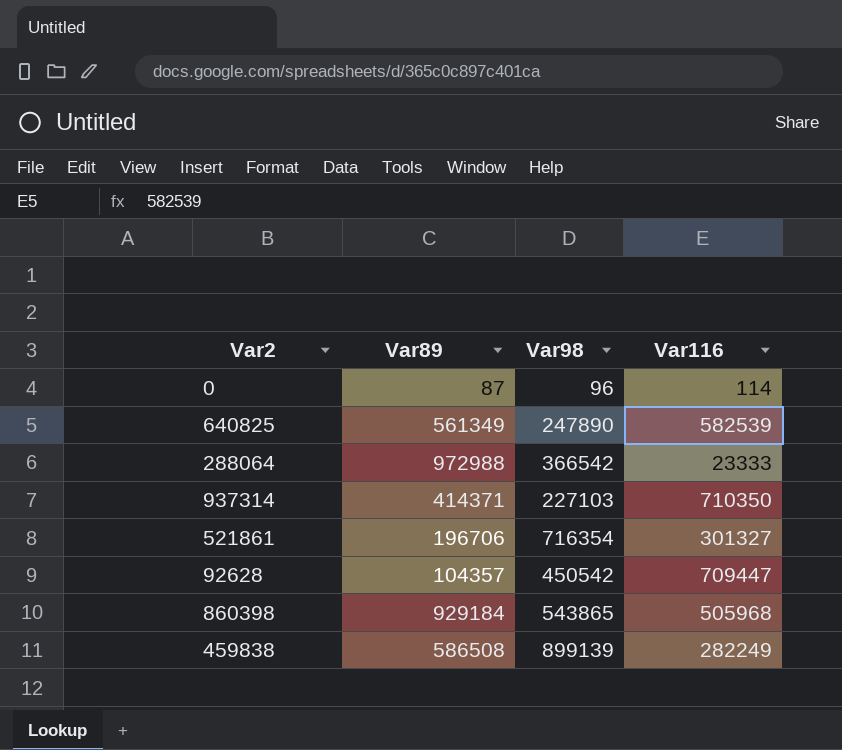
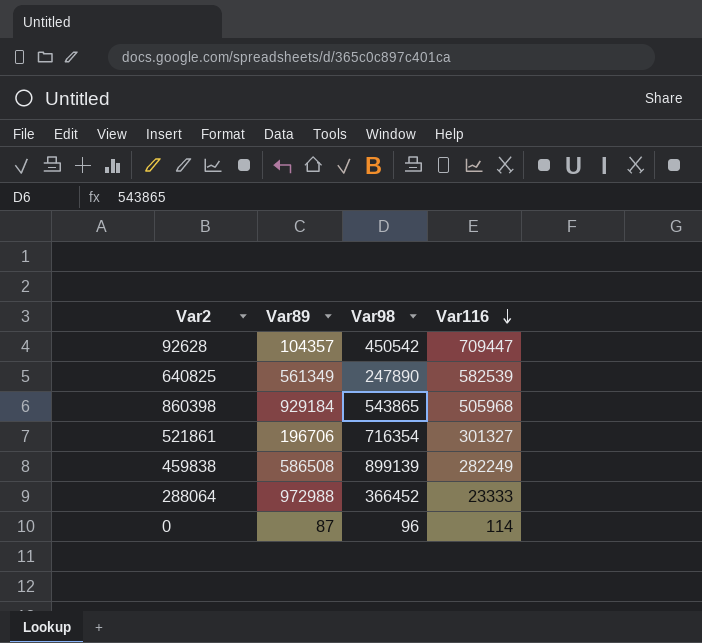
row order: none -> Var116 descending
row 937314: 414371 | 227103 | 710350 -> none
288064 | Var98: 366542 -> 366452

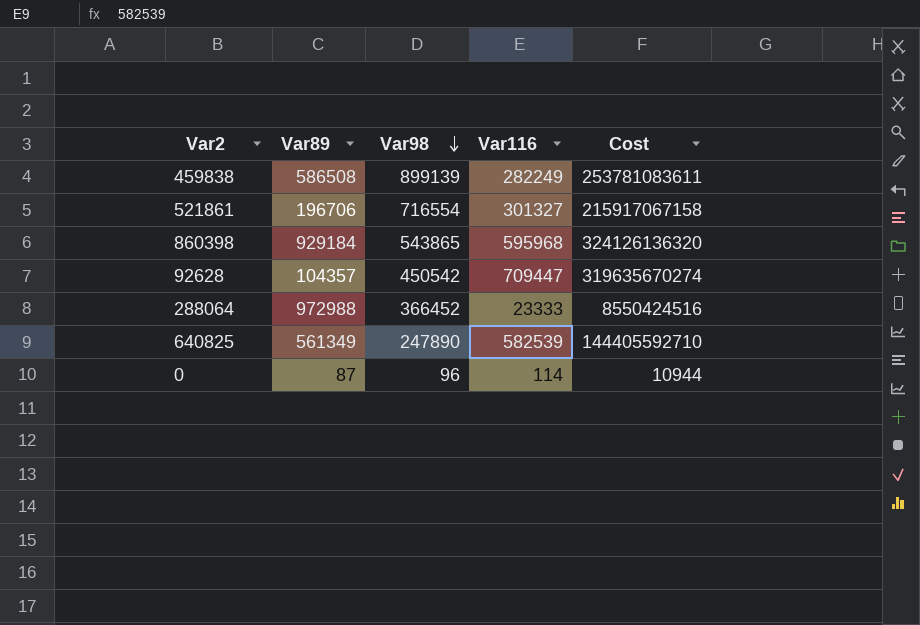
row order: Var116 descending -> Var98 descending
column Cost | formula: none -> [Var98] * [Var116]
521861 | Var98: 716354 -> 716554
860398 | Var116: 505968 -> 595968

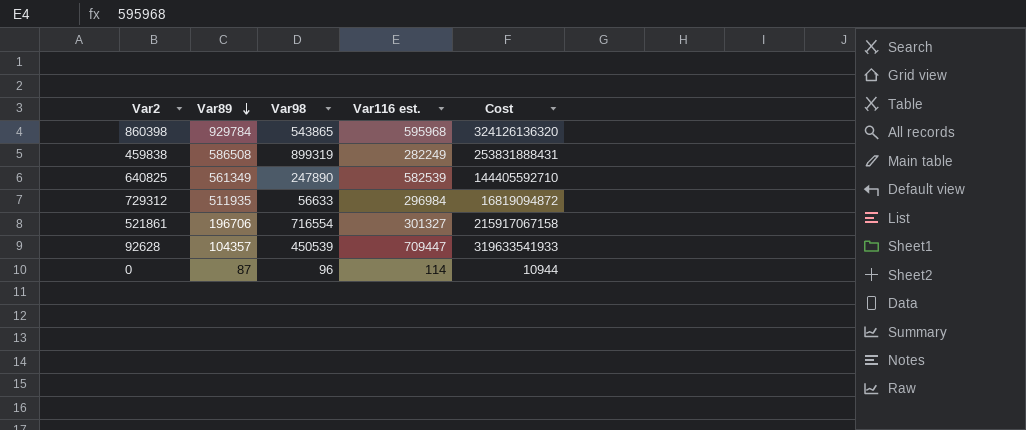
row order: Var98 descending -> Var89 descending
column name: Var116 -> Var116 est.
row 288064: 972988 | 366452 | 23333 | 8550424516 -> none
860398 | Var89: 929184 -> 929784
459838 | Var98: 899139 -> 899319
459838 | Cost: 253781083611 -> 253831888431
row 729312: none -> 511935 | 56633 | 296984 | 16819094872
92628 | Var98: 450542 -> 450539
92628 | Cost: 319635670274 -> 319633541933

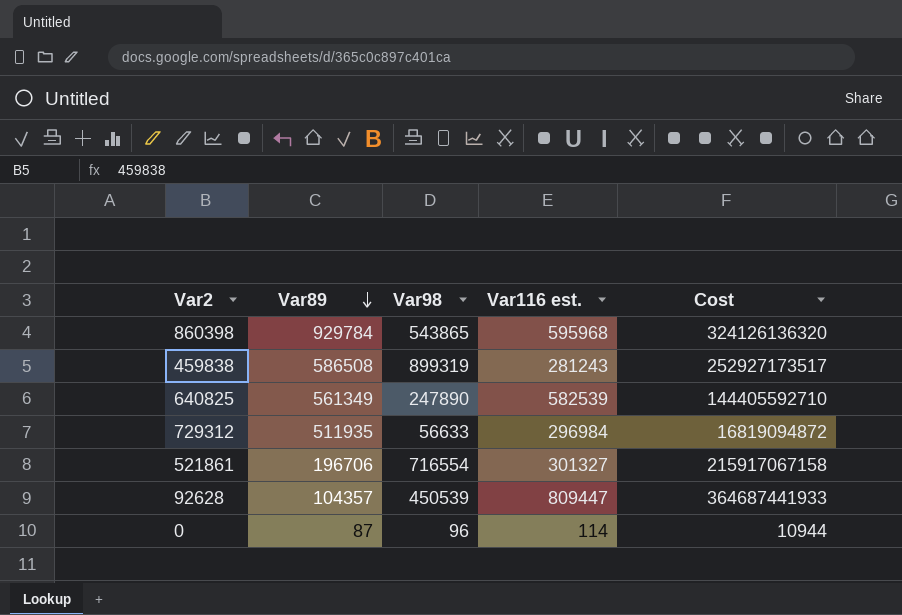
459838 | Var116 est.: 282249 -> 281243
459838 | Cost: 253831888431 -> 252927173517
92628 | Var116 est.: 709447 -> 809447
92628 | Cost: 319633541933 -> 364687441933

